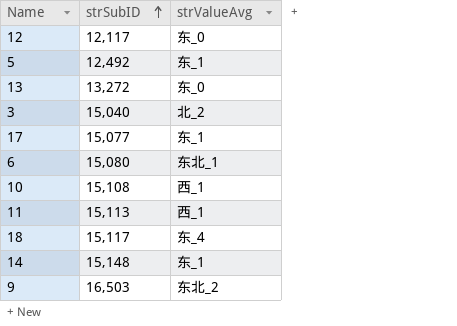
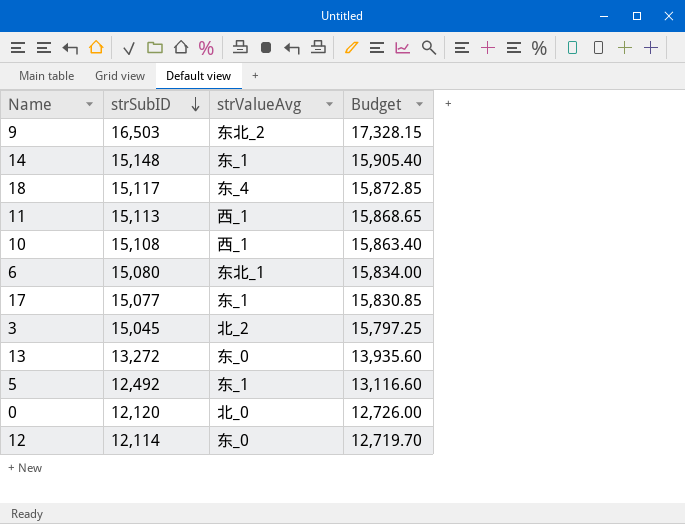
row order: strSubID ascending -> strSubID descending
column Budget | formula: none -> [strSubID] * 1.05
3 | strSubID: 15,040 -> 15,045
row 0: none -> 12,120 | 北_0 | 12,726.00
12 | strSubID: 12,117 -> 12,114

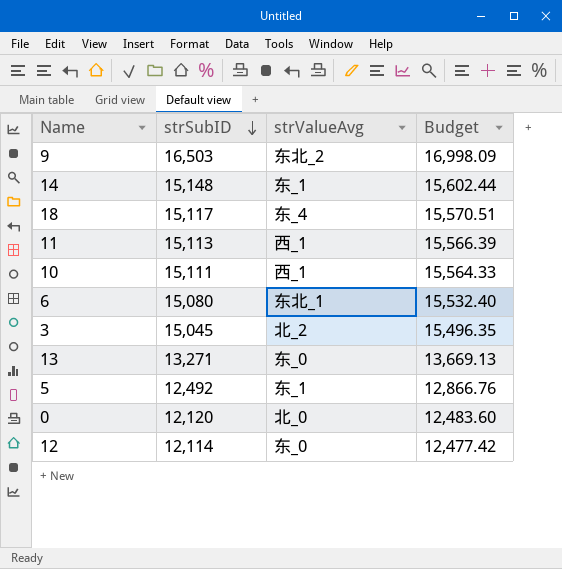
column Budget | formula: [strSubID] * 1.05 -> [strSubID] * 1.03
row 17: 15,077 | 东_1 | 15,830.85 -> none
10 | strSubID: 15,108 -> 15,111
13 | strSubID: 13,272 -> 13,271

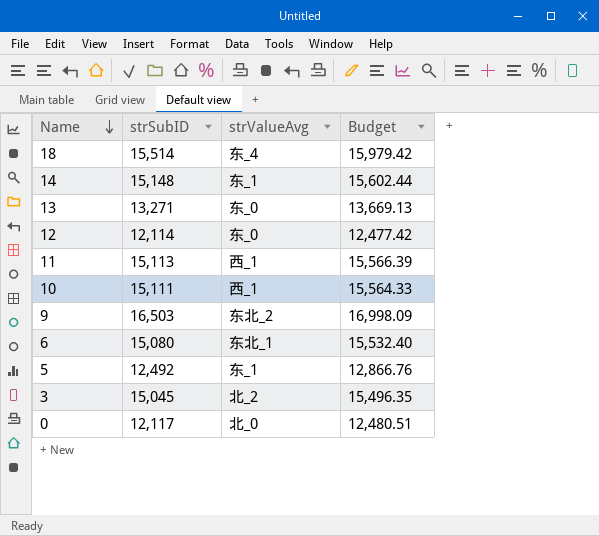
row order: strSubID descending -> Name descending
18 | strSubID: 15,117 -> 15,514
18 | Budget: 15,570.51 -> 15,979.42
0 | strSubID: 12,120 -> 12,117
0 | Budget: 12,483.60 -> 12,480.51

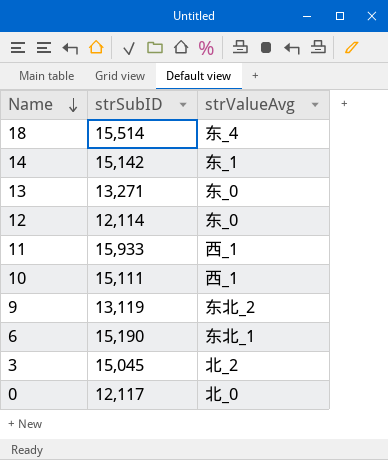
column Budget | formula: [strSubID] * 1.03 -> none
row 5: 12,492 | 东_1 | 12,866.76 -> none
14 | strSubID: 15,148 -> 15,142
11 | strSubID: 15,113 -> 15,933
9 | strSubID: 16,503 -> 13,119
6 | strSubID: 15,080 -> 15,190

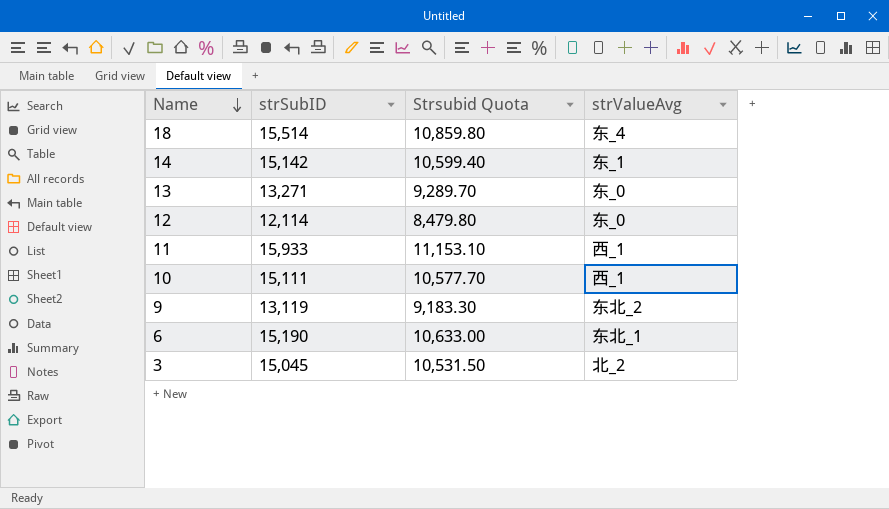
column Strsubid Quota | formula: none -> [strSubID] * 0.7
row 0: 12,117 | 北_0 -> none

